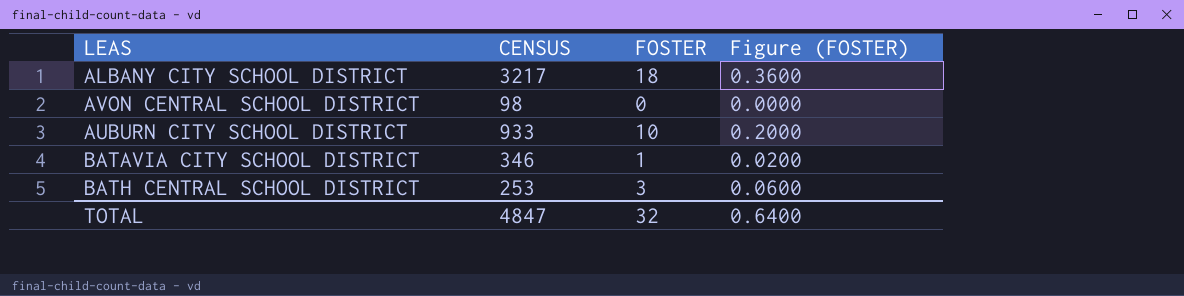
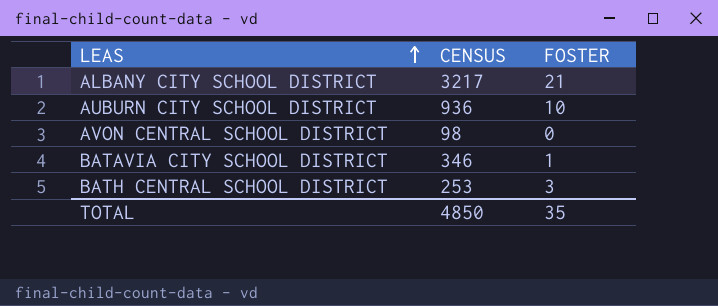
row order: none -> LEAS ascending
column Figure (FOSTER) | formula: [FOSTER] * 0.02 -> none
ALBANY CITY SCHOOL DISTRICT | FOSTER: 18 -> 21
AUBURN CITY SCHOOL DISTRICT | CENSUS: 933 -> 936
TOTAL | CENSUS: 4847 -> 4850
TOTAL | FOSTER: 32 -> 35

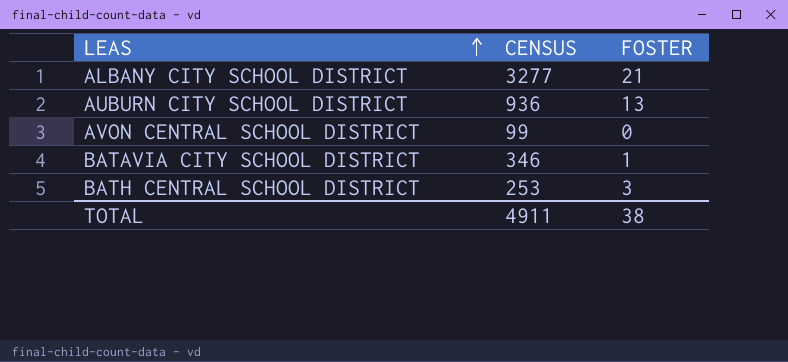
ALBANY CITY SCHOOL DISTRICT | CENSUS: 3217 -> 3277
AUBURN CITY SCHOOL DISTRICT | FOSTER: 10 -> 13
AVON CENTRAL SCHOOL DISTRICT | CENSUS: 98 -> 99
TOTAL | CENSUS: 4850 -> 4911
TOTAL | FOSTER: 35 -> 38

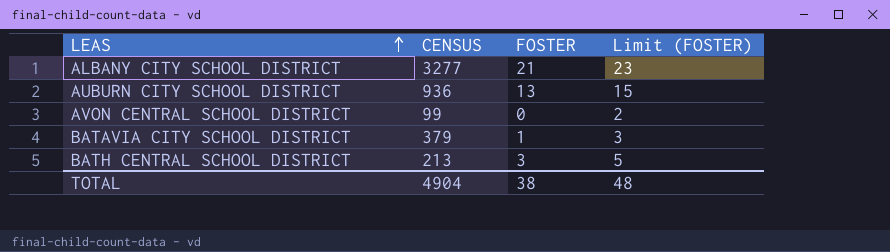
column Limit (FOSTER) | formula: none -> [FOSTER] + 2
BATAVIA CITY SCHOOL DISTRICT | CENSUS: 346 -> 379
BATH CENTRAL SCHOOL DISTRICT | CENSUS: 253 -> 213
TOTAL | CENSUS: 4911 -> 4904

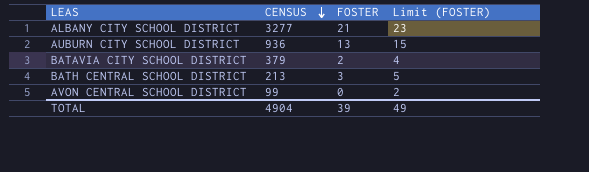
row order: LEAS ascending -> CENSUS descending
BATAVIA CITY SCHOOL DISTRICT | FOSTER: 1 -> 2
BATAVIA CITY SCHOOL DISTRICT | Limit (FOSTER): 3 -> 4
TOTAL | FOSTER: 38 -> 39
TOTAL | Limit (FOSTER): 48 -> 49

